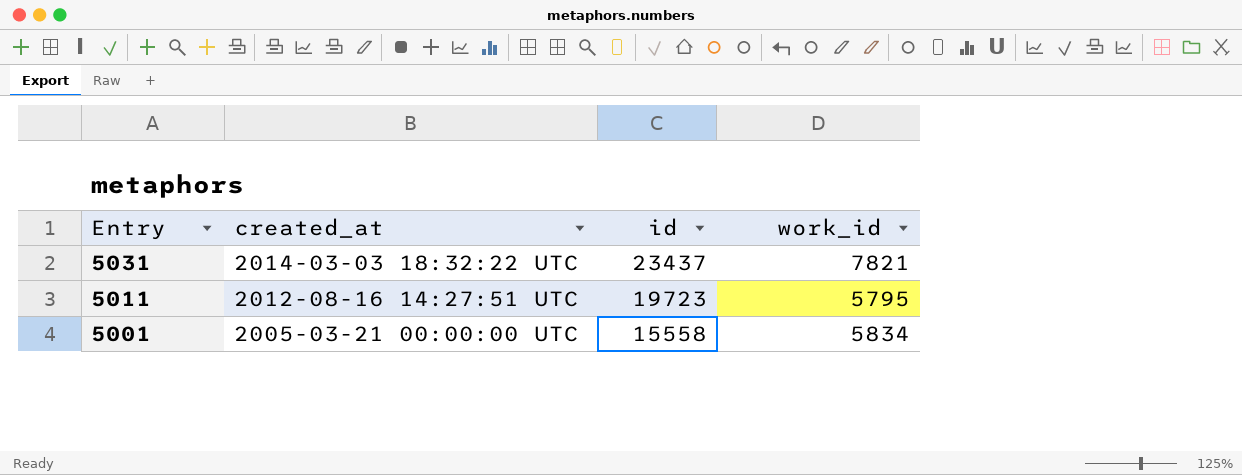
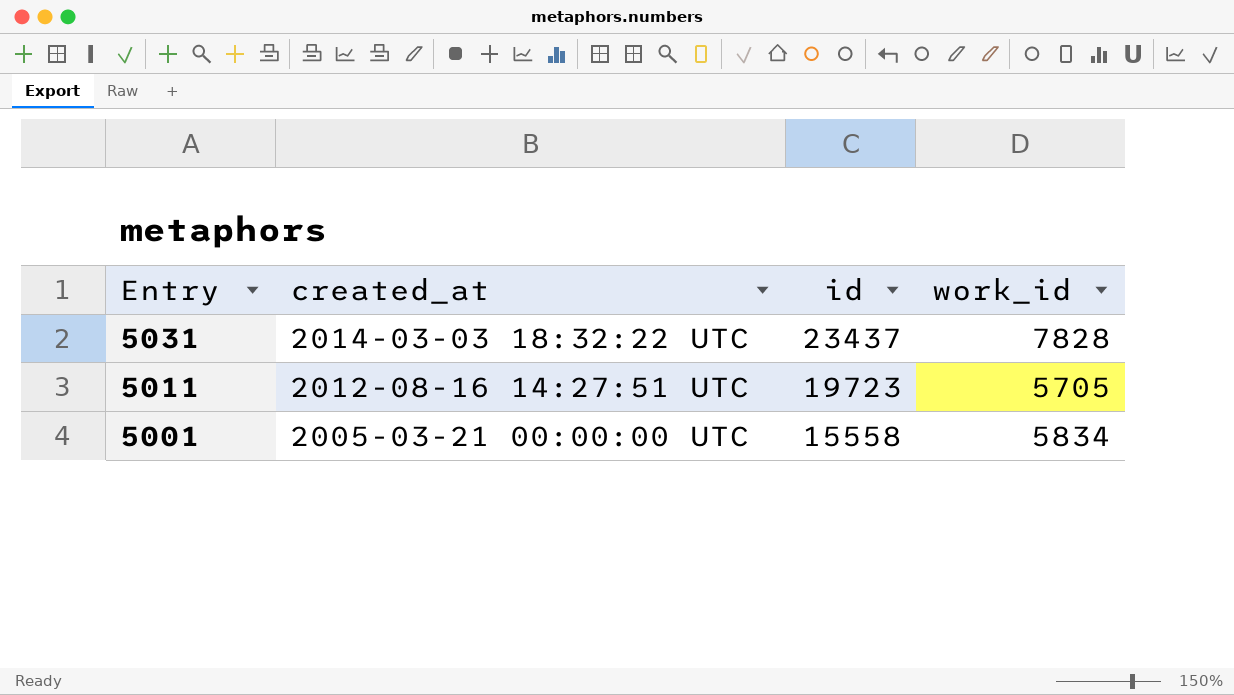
5031 | work_id: 7821 -> 7828
5011 | work_id: 5795 -> 5705

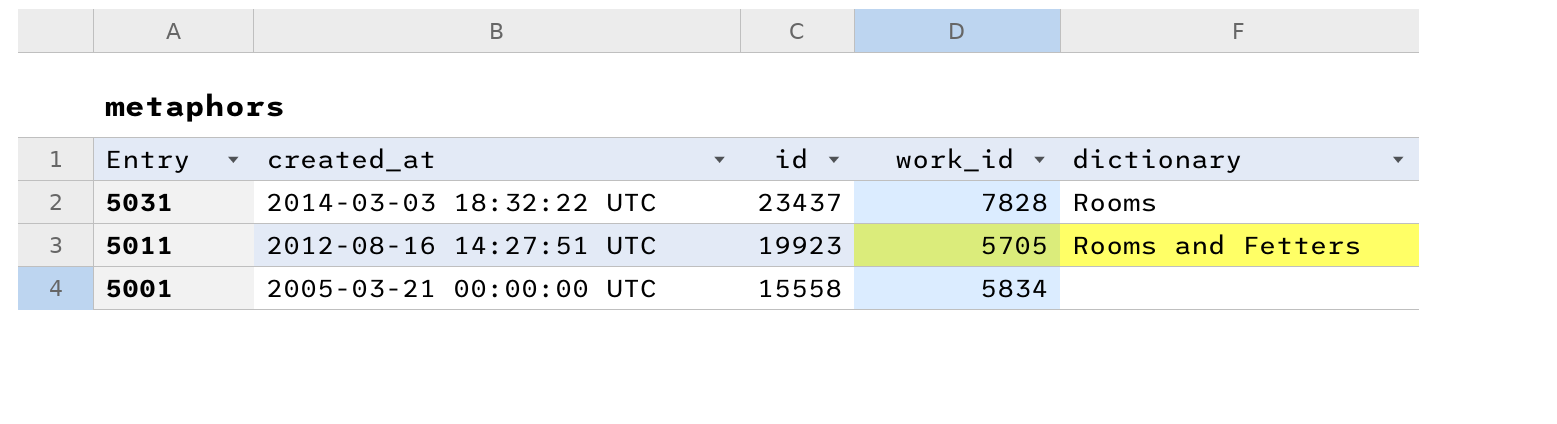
column dictionary | position: none -> 5
5011 | id: 19723 -> 19923

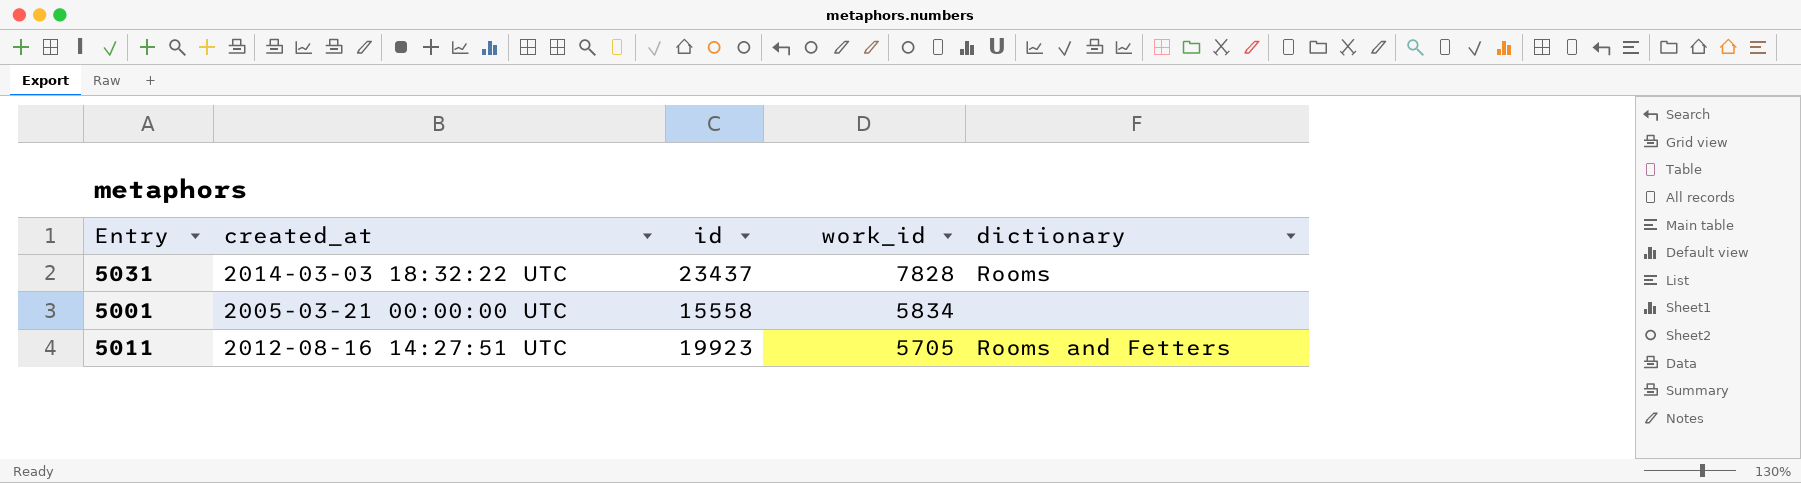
row order: Entry descending -> work_id descending

